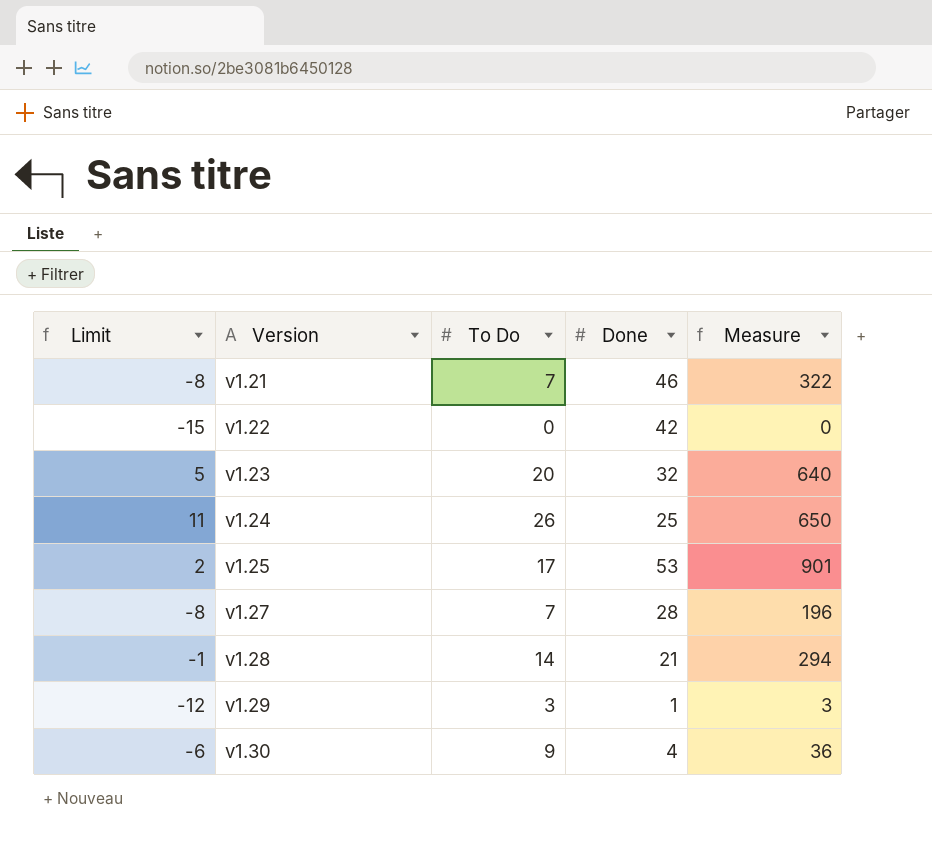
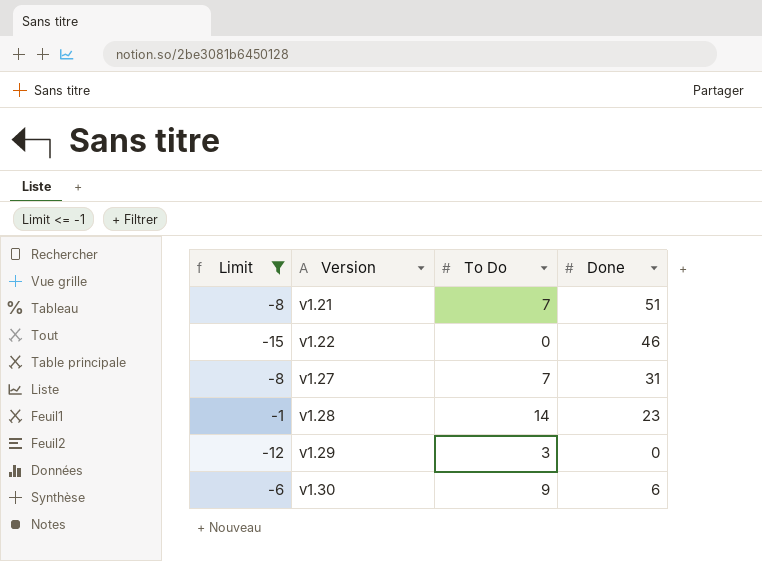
filter: none -> Limit <= -1
column Measure | formula: [To Do] * [Done] -> none
v1.21 | Done: 46 -> 51
v1.22 | Done: 42 -> 46
v1.27 | Done: 28 -> 31
v1.28 | Done: 21 -> 23
v1.29 | Done: 1 -> 0
v1.30 | Done: 4 -> 6

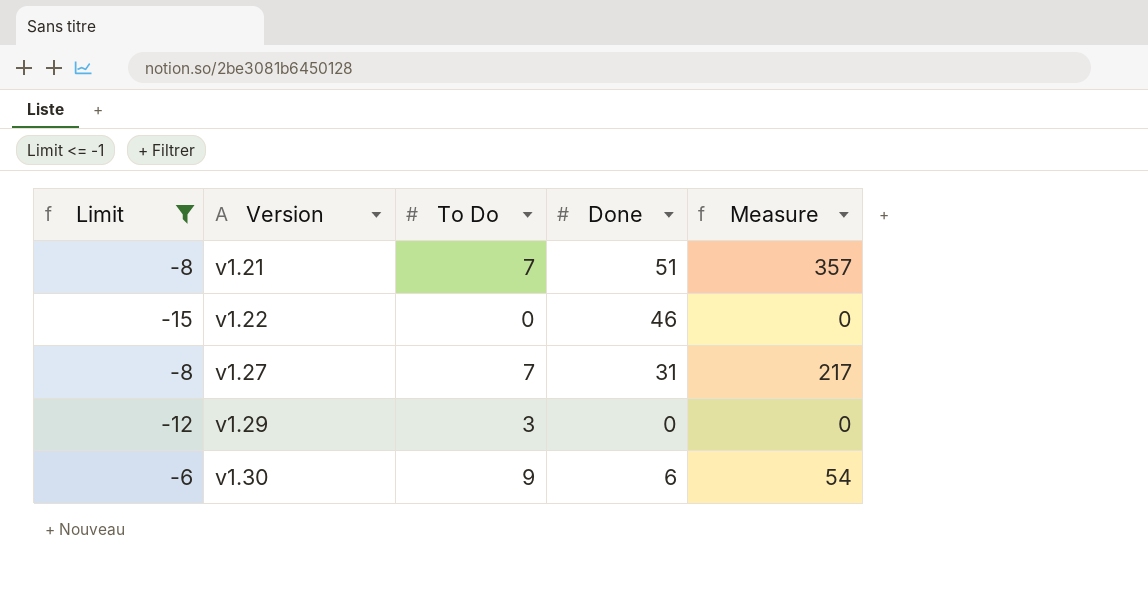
column Measure | formula: none -> [To Do] * [Done]
row v1.28: -1 | 14 | 23 -> none

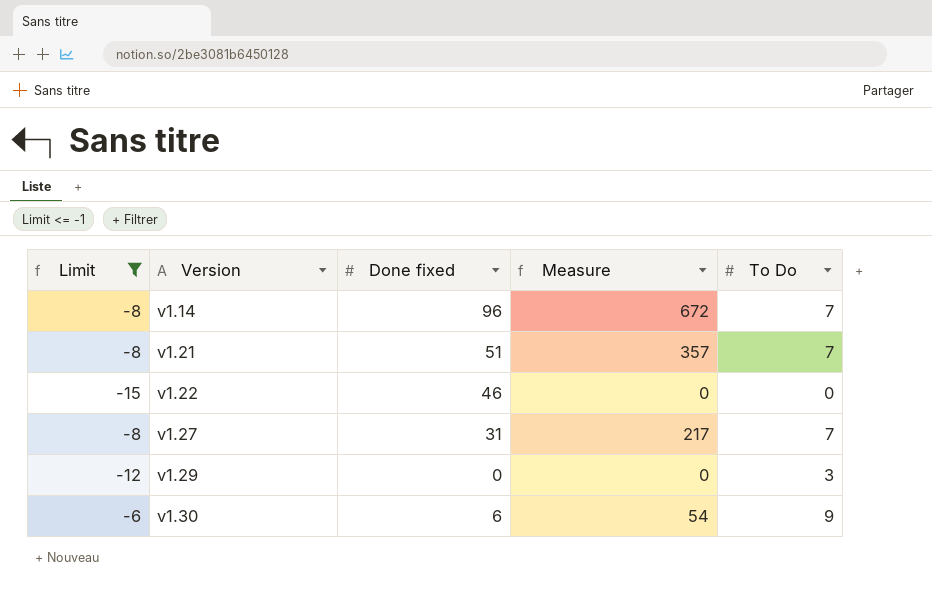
column name: Done -> Done fixed
column To Do | position: 3 -> 5
row v1.14: none -> -8 | 96 | 672 | 7

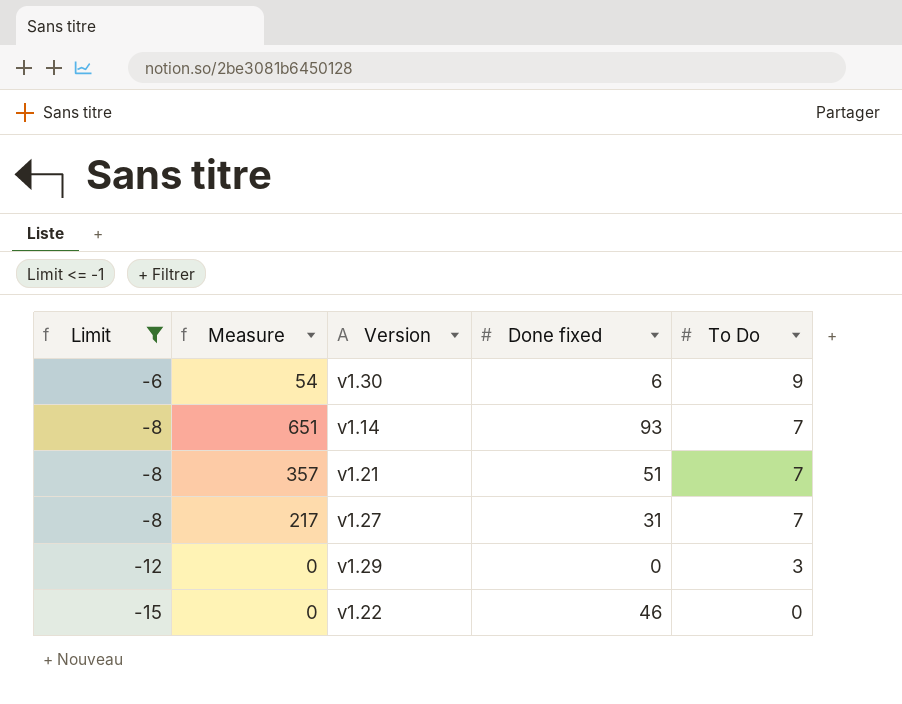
row order: Version ascending -> Limit descending
column Measure | position: 4 -> 2
v1.14 | Measure: 672 -> 651
v1.14 | Done fixed: 96 -> 93

